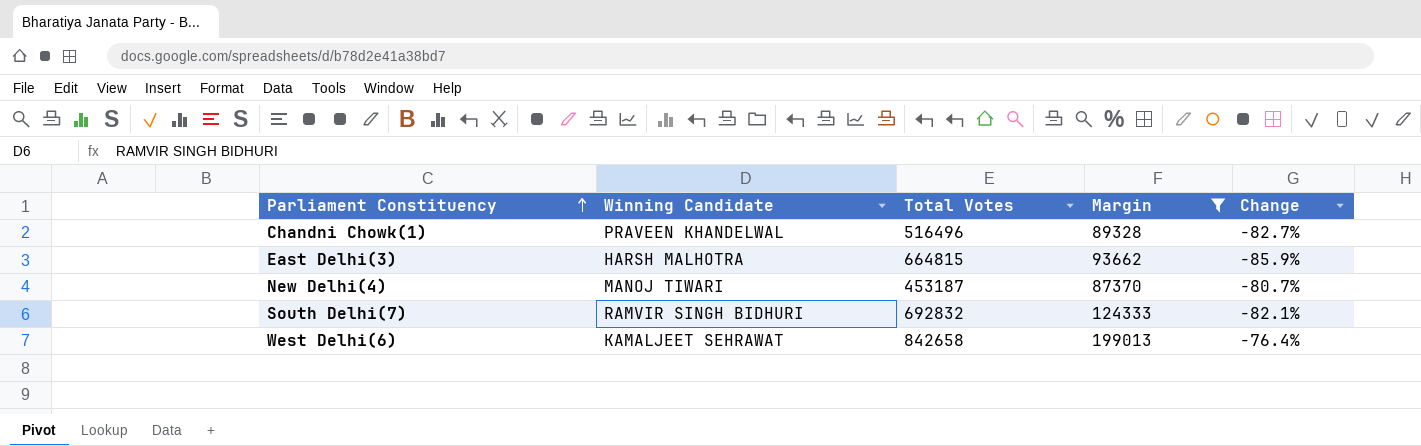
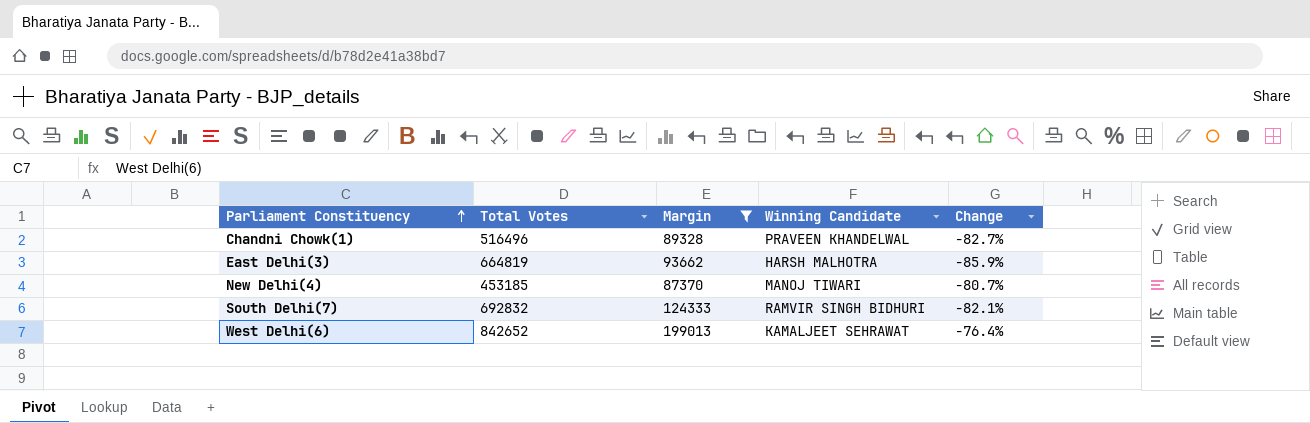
column Winning Candidate | position: 2 -> 4
East Delhi(3) | Total Votes: 664815 -> 664819
New Delhi(4) | Total Votes: 453187 -> 453185
West Delhi(6) | Total Votes: 842658 -> 842652

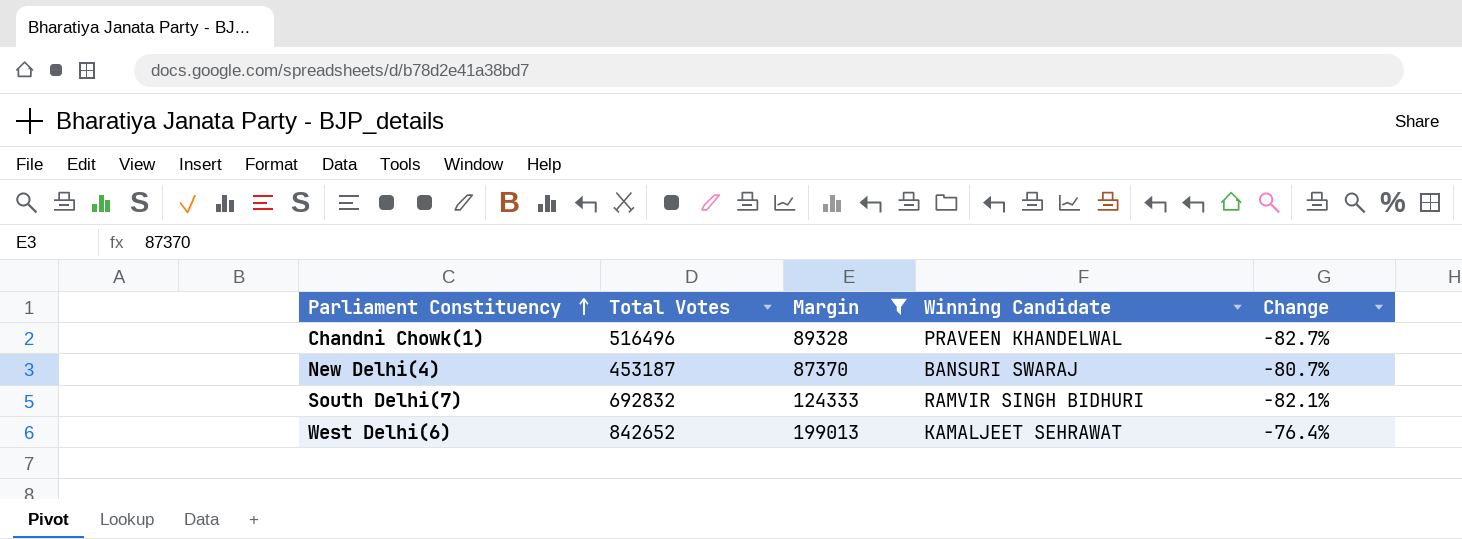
row East Delhi(3): 664819 | 93662 | HARSH MALHOTRA | -85.9% -> none
New Delhi(4) | Total Votes: 453185 -> 453187
New Delhi(4) | Winning Candidate: MANOJ TIWARI -> BANSURI SWARAJ

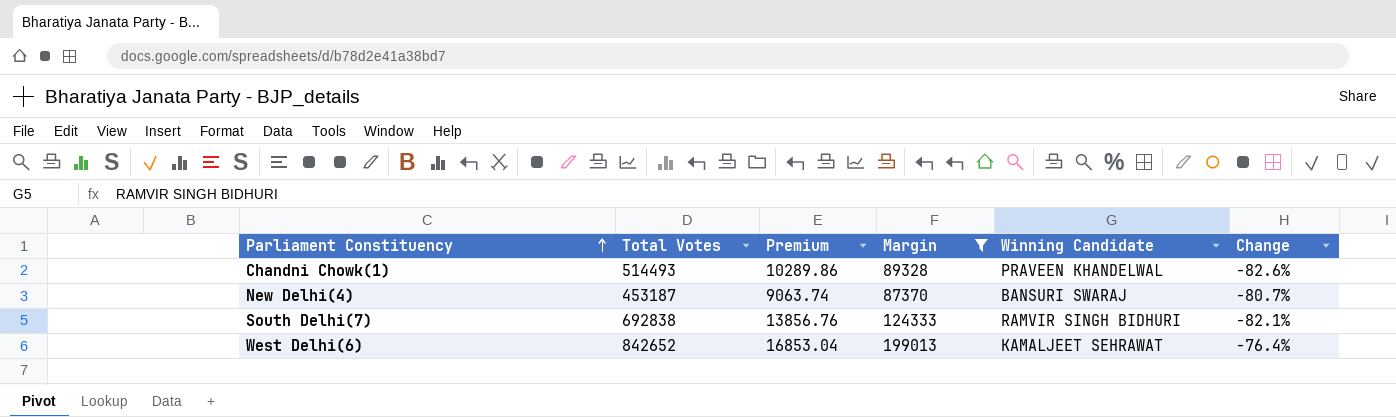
column Premium | formula: none -> [Total Votes] * 0.02
Chandni Chowk(1) | Total Votes: 516496 -> 514493
Chandni Chowk(1) | Change: -82.7% -> -82.6%
South Delhi(7) | Total Votes: 692832 -> 692838

